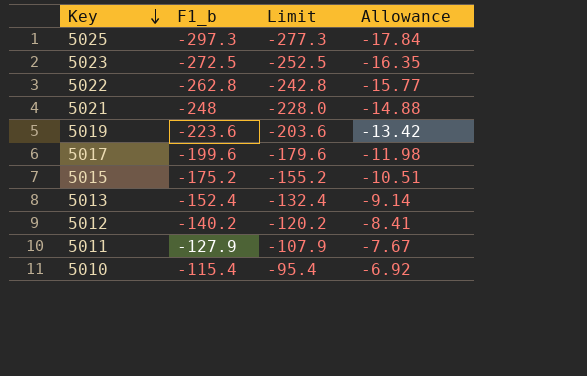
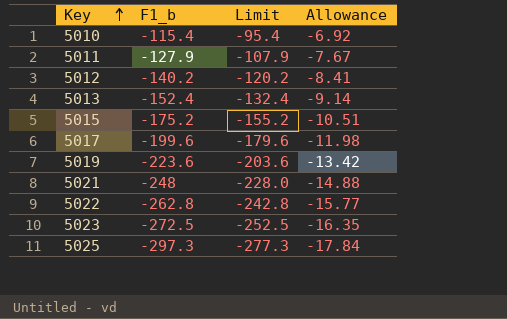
row order: Key descending -> Key ascending

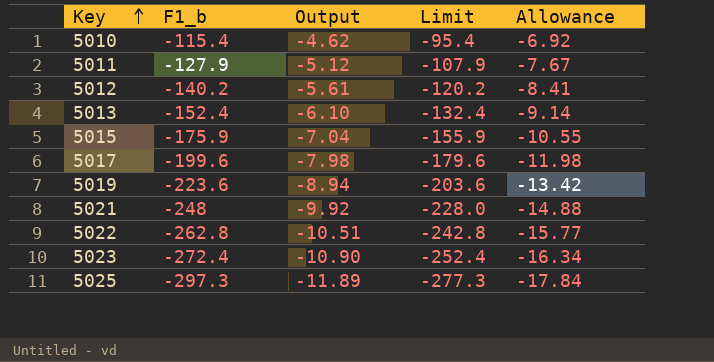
column Output | formula: none -> [F1_b] * 0.04
5015 | F1_b: -175.2 -> -175.9
5015 | Limit: -155.2 -> -155.9
5015 | Allowance: -10.51 -> -10.55
5023 | F1_b: -272.5 -> -272.4
5023 | Limit: -252.5 -> -252.4
5023 | Allowance: -16.35 -> -16.34

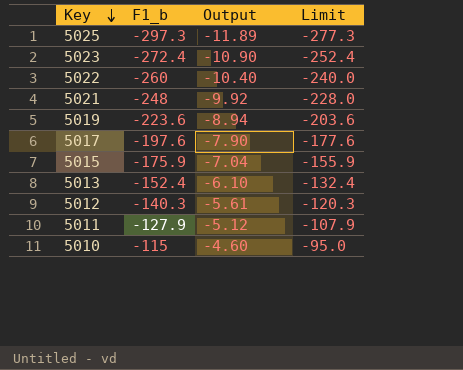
row order: Key ascending -> Key descending
column Allowance | formula: [F1_b] * 0.06 -> none
5022 | F1_b: -262.8 -> -260
5022 | Output: -10.51 -> -10.40
5022 | Limit: -242.8 -> -240.0
5017 | F1_b: -199.6 -> -197.6
5017 | Output: -7.98 -> -7.90
5017 | Limit: -179.6 -> -177.6
5012 | F1_b: -140.2 -> -140.3
5012 | Limit: -120.2 -> -120.3
5010 | F1_b: -115.4 -> -115
5010 | Output: -4.62 -> -4.60
5010 | Limit: -95.4 -> -95.0

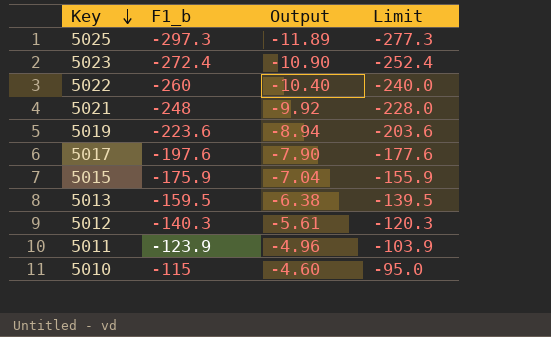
5013 | F1_b: -152.4 -> -159.5
5013 | Output: -6.10 -> -6.38
5013 | Limit: -132.4 -> -139.5
5011 | F1_b: -127.9 -> -123.9
5011 | Output: -5.12 -> -4.96
5011 | Limit: -107.9 -> -103.9

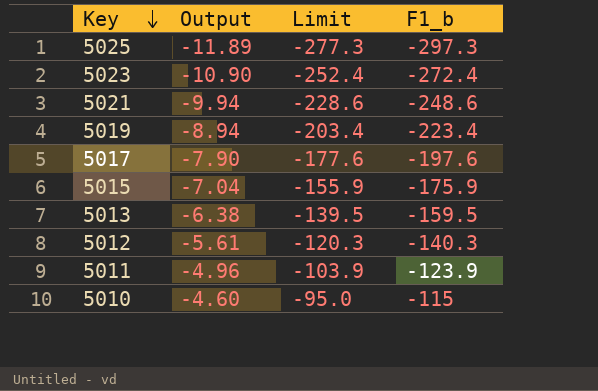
column F1_b | position: 2 -> 4
row 5022: -260 | -10.40 | -240.0 -> none
5021 | Output: -9.92 -> -9.94
5021 | Limit: -228.0 -> -228.6
5021 | F1_b: -248 -> -248.6
5019 | Limit: -203.6 -> -203.4
5019 | F1_b: -223.6 -> -223.4

